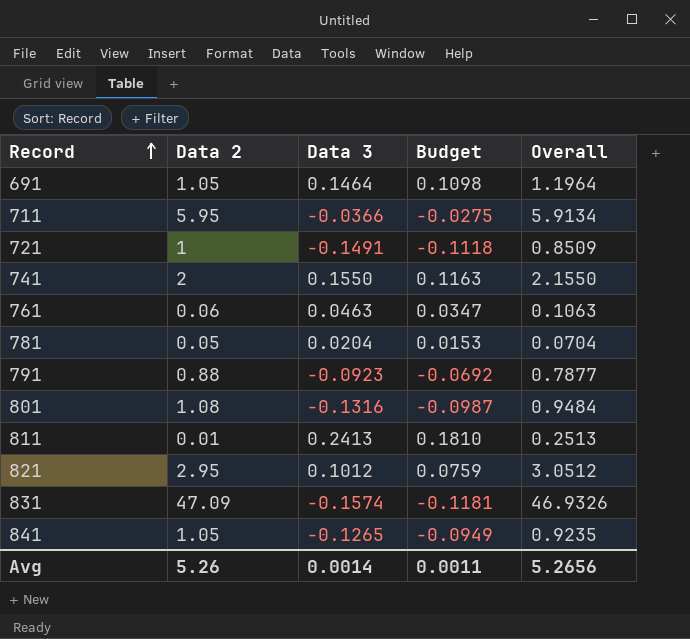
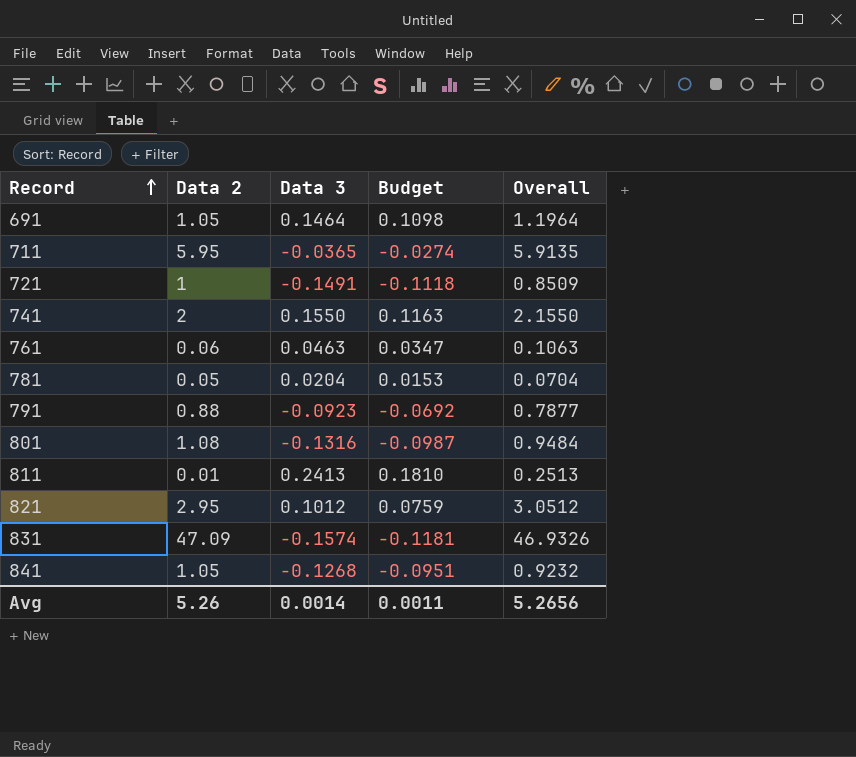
711 | Data 3: -0.0366 -> -0.0365
711 | Budget: -0.0275 -> -0.0274
711 | Overall: 5.9134 -> 5.9135
841 | Data 3: -0.1265 -> -0.1268
841 | Budget: -0.0949 -> -0.0951
841 | Overall: 0.9235 -> 0.9232

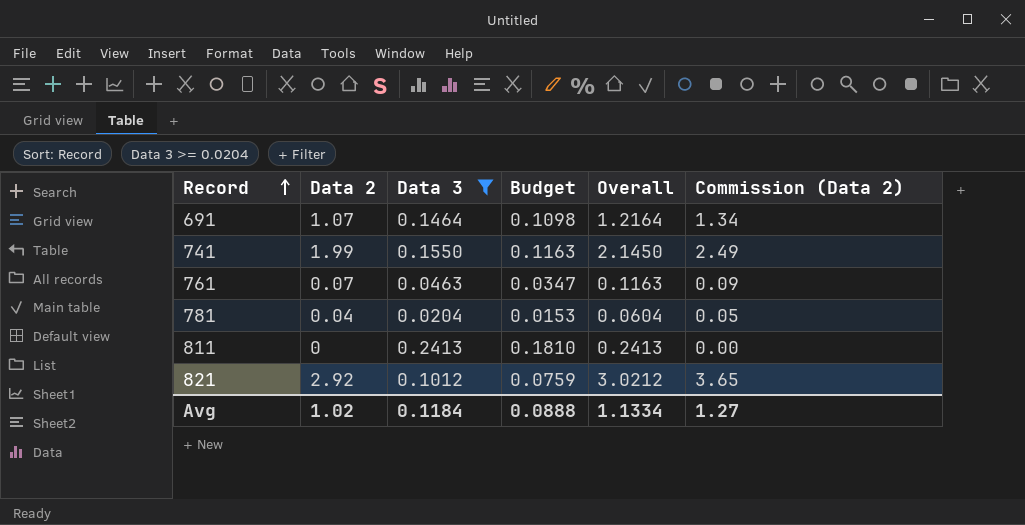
filter: none -> Data 3 >= 0.0204
column Commission (Data 2) | formula: none -> [Data 2] * 1.25
691 | Data 2: 1.05 -> 1.07
691 | Overall: 1.1964 -> 1.2164
741 | Data 2: 2 -> 1.99
741 | Overall: 2.1550 -> 2.1450
761 | Data 2: 0.06 -> 0.07
761 | Overall: 0.1063 -> 0.1163
781 | Data 2: 0.05 -> 0.04
781 | Overall: 0.0704 -> 0.0604
811 | Data 2: 0.01 -> 0
811 | Overall: 0.2513 -> 0.2413
821 | Data 2: 2.95 -> 2.92
821 | Overall: 3.0512 -> 3.0212
Avg | Data 2: 5.26 -> 1.02
Avg | Data 3: 0.0014 -> 0.1184
Avg | Budget: 0.0011 -> 0.0888
Avg | Overall: 5.2656 -> 1.1334

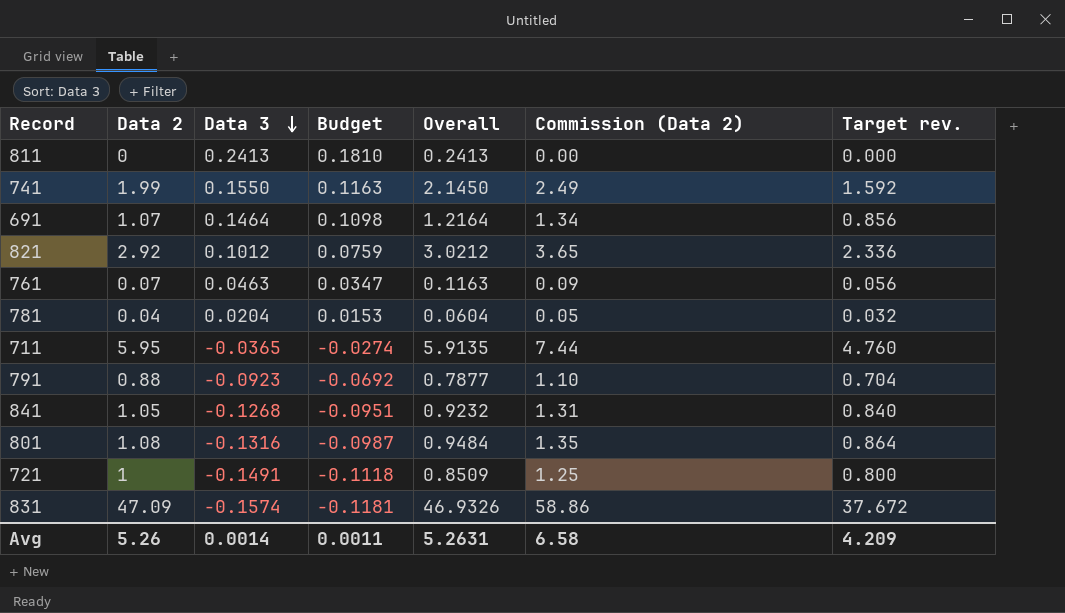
filter: Data 3 >= 0.0204 -> none
row order: Record ascending -> Data 3 descending
column Target rev. | formula: none -> [Data 2] * 0.8
Avg | Data 2: 1.02 -> 5.26
Avg | Data 3: 0.1184 -> 0.0014
Avg | Budget: 0.0888 -> 0.0011
Avg | Overall: 1.1334 -> 5.2631
Avg | Commission (Data 2): 1.27 -> 6.58

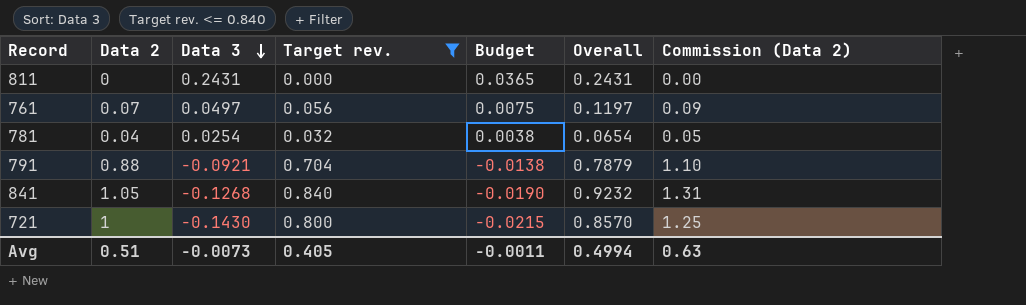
filter: none -> Target rev. <= 0.840
column Target rev. | position: 7 -> 4
column Budget | formula: [Data 3] * 0.75 -> [Data 3] * 0.15
811 | Data 3: 0.2413 -> 0.2431
811 | Overall: 0.2413 -> 0.2431
761 | Data 3: 0.0463 -> 0.0497
761 | Overall: 0.1163 -> 0.1197
781 | Data 3: 0.0204 -> 0.0254
781 | Overall: 0.0604 -> 0.0654
791 | Data 3: -0.0923 -> -0.0921
791 | Overall: 0.7877 -> 0.7879
721 | Data 3: -0.1491 -> -0.1430
721 | Overall: 0.8509 -> 0.8570
Avg | Data 2: 5.26 -> 0.51
Avg | Data 3: 0.0014 -> -0.0073
Avg | Target rev.: 4.209 -> 0.405
Avg | Budget: 0.0011 -> -0.0011
Avg | Overall: 5.2631 -> 0.4994
Avg | Commission (Data 2): 6.58 -> 0.63

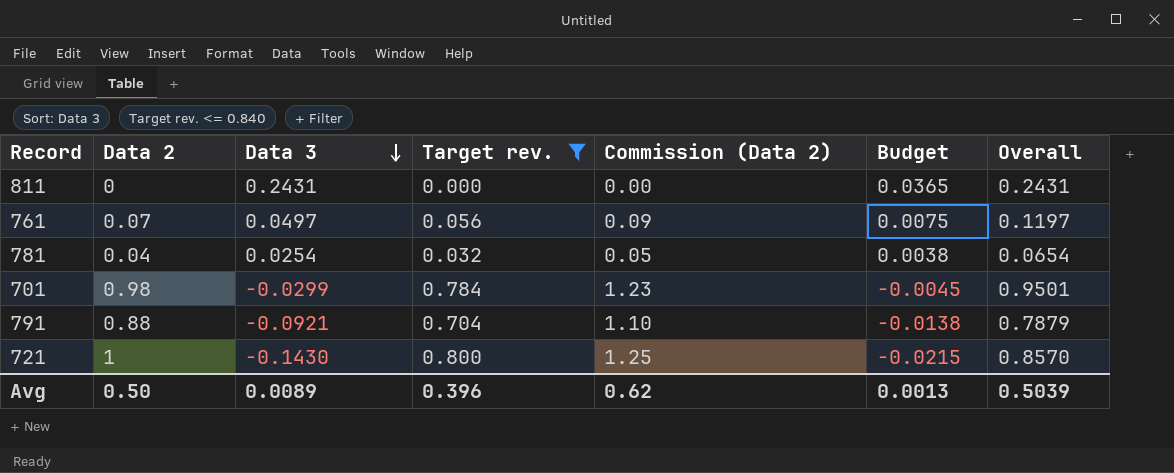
column Commission (Data 2) | position: 7 -> 5
row 841: 1.05 | -0.1268 | 0.840 | -0.0190 | 0.9232 | 1.31 -> none
row 701: none -> 0.98 | -0.0299 | 0.784 | 1.23 | -0.0045 | 0.9501
Avg | Data 2: 0.51 -> 0.50
Avg | Data 3: -0.0073 -> 0.0089
Avg | Target rev.: 0.405 -> 0.396
Avg | Commission (Data 2): 0.63 -> 0.62
Avg | Budget: -0.0011 -> 0.0013
Avg | Overall: 0.4994 -> 0.5039

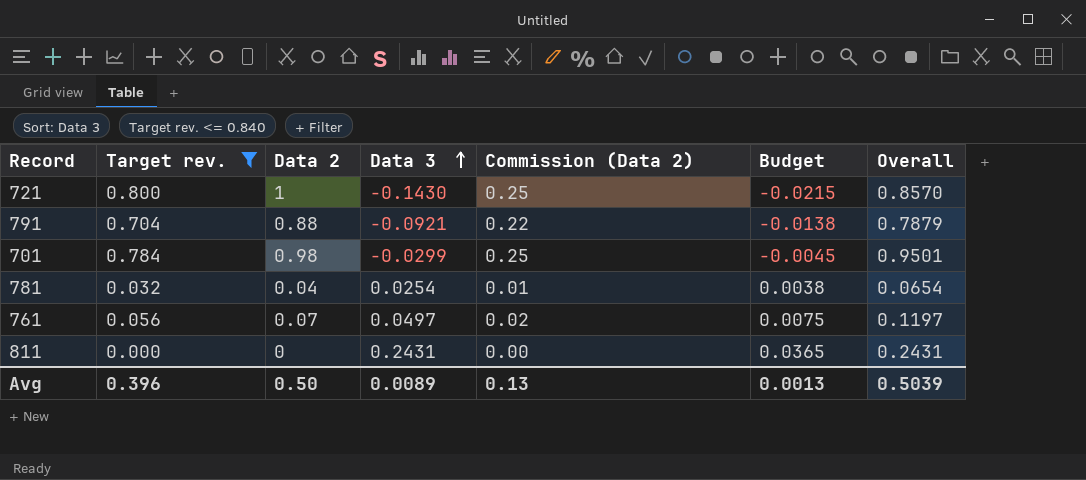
row order: Data 3 descending -> Data 3 ascending
column Target rev. | position: 4 -> 2
column Commission (Data 2) | formula: [Data 2] * 1.25 -> [Data 2] * 0.25
Avg | Commission (Data 2): 0.62 -> 0.13

